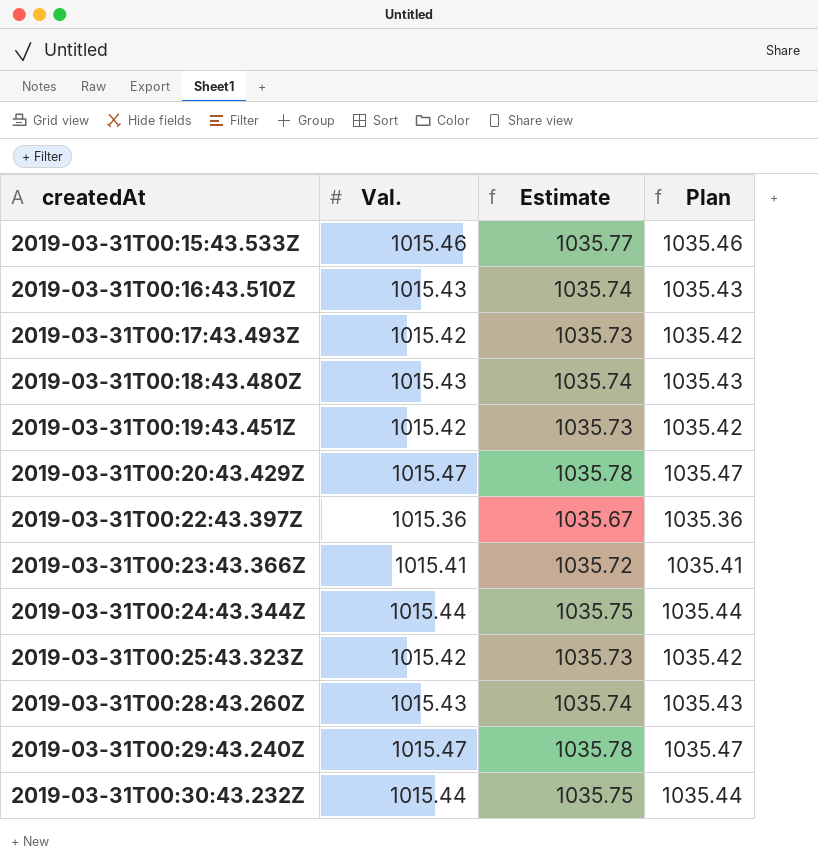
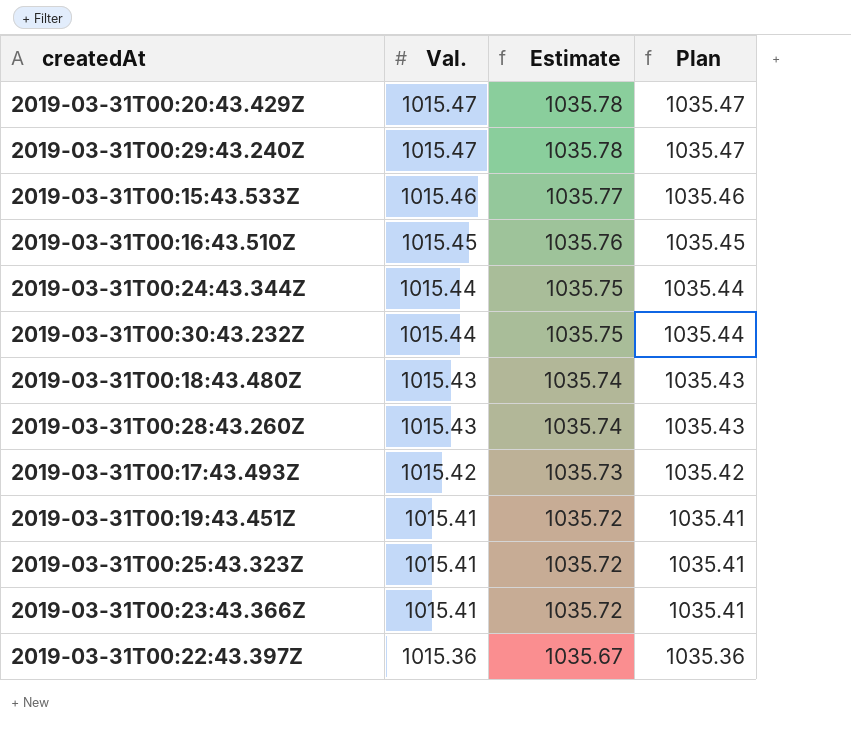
row order: createdAt ascending -> Val. descending
2019-03-31T00:16:43.510Z | Val.: 1015.43 -> 1015.45
2019-03-31T00:16:43.510Z | Estimate: 1035.74 -> 1035.76
2019-03-31T00:16:43.510Z | Plan: 1035.43 -> 1035.45
2019-03-31T00:19:43.451Z | Val.: 1015.42 -> 1015.41
2019-03-31T00:19:43.451Z | Estimate: 1035.73 -> 1035.72
2019-03-31T00:19:43.451Z | Plan: 1035.42 -> 1035.41
2019-03-31T00:25:43.323Z | Val.: 1015.42 -> 1015.41
2019-03-31T00:25:43.323Z | Estimate: 1035.73 -> 1035.72
2019-03-31T00:25:43.323Z | Plan: 1035.42 -> 1035.41

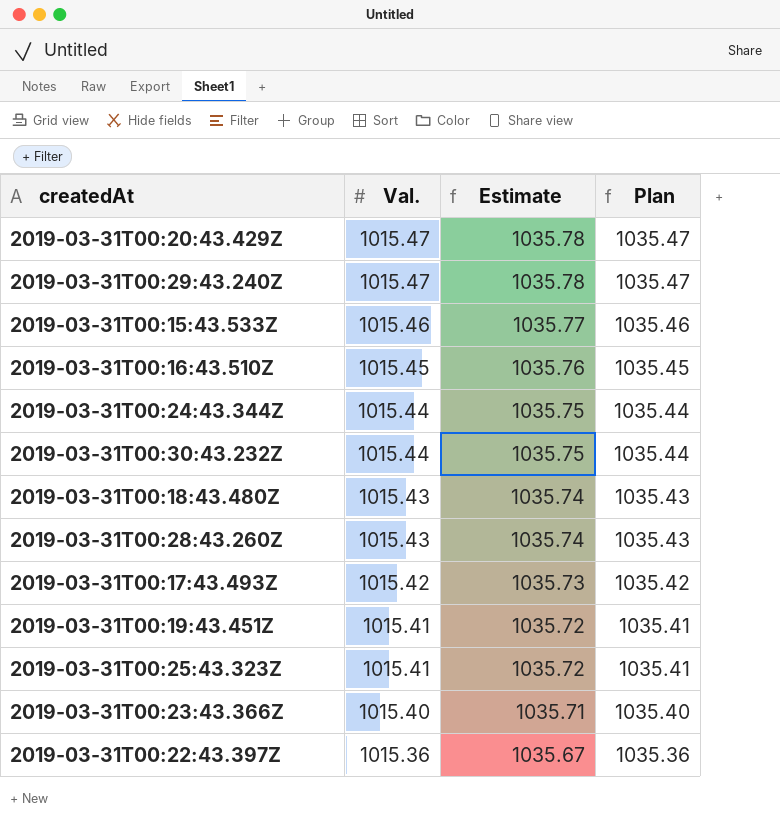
2019-03-31T00:23:43.366Z | Val.: 1015.41 -> 1015.40
2019-03-31T00:23:43.366Z | Estimate: 1035.72 -> 1035.71
2019-03-31T00:23:43.366Z | Plan: 1035.41 -> 1035.40

